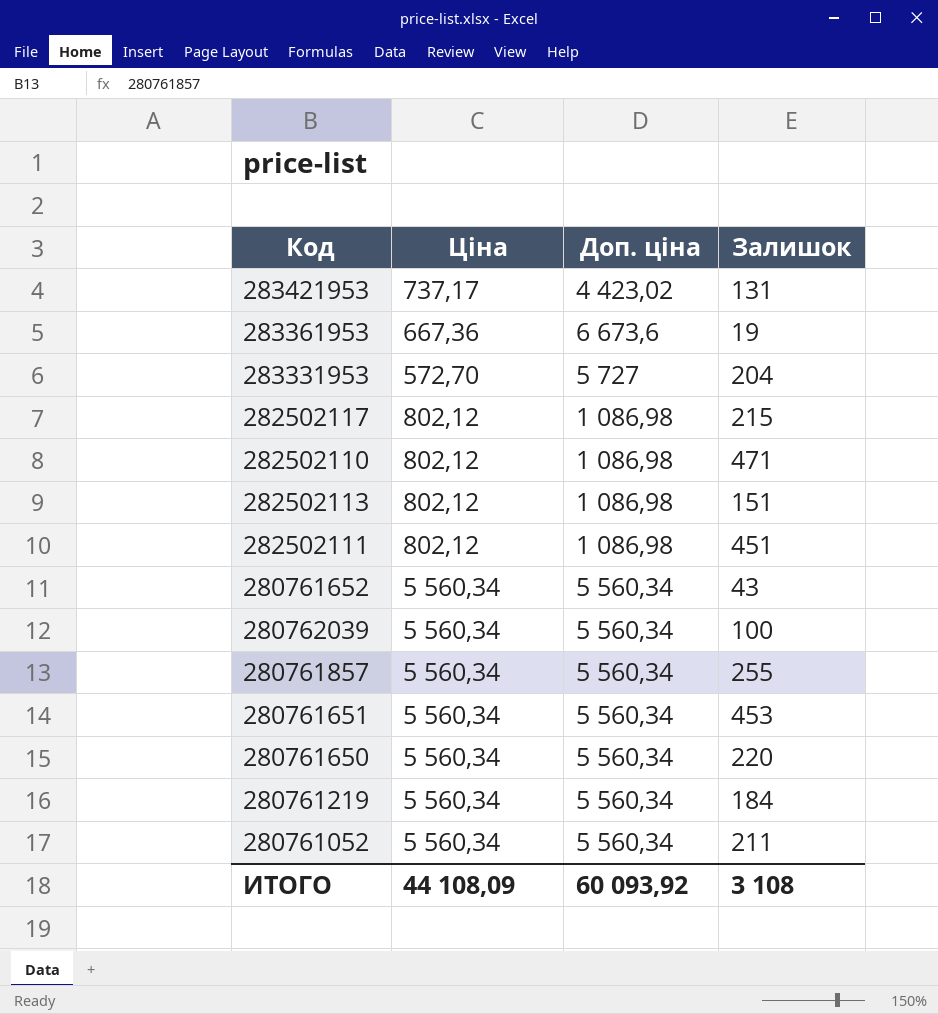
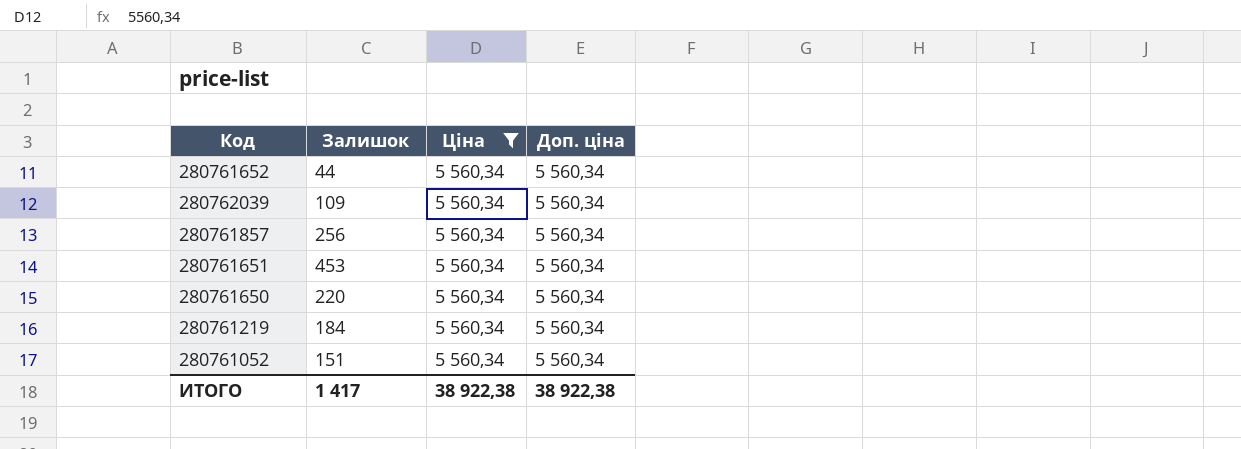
filter: none -> Ціна = 5 560,34
column Залишок | position: 4 -> 2
280761652 | Залишок: 43 -> 44
280762039 | Залишок: 100 -> 109
280761857 | Залишок: 255 -> 256
280761052 | Залишок: 211 -> 151
ИТОГО | Залишок: 3 108 -> 1 417
ИТОГО | Ціна: 44 108,09 -> 38 922,38
ИТОГО | Доп. ціна: 60 093,92 -> 38 922,38

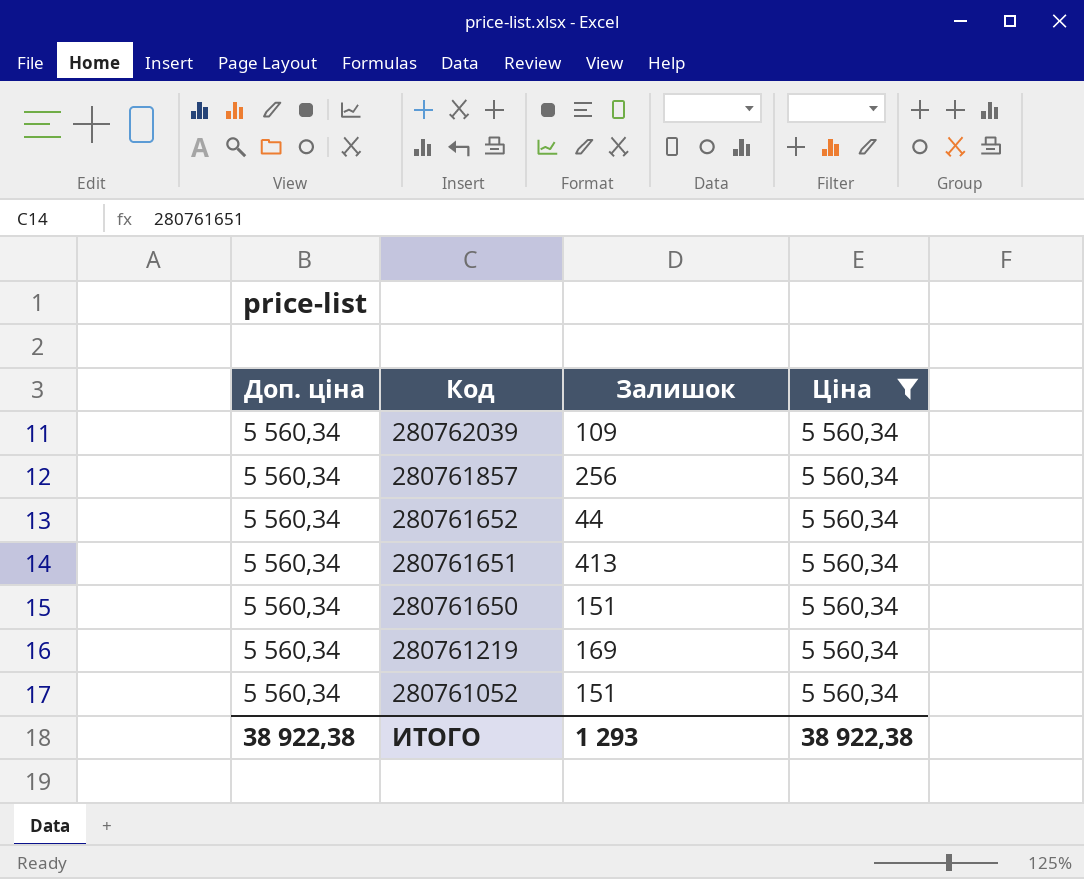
row order: none -> Код descending
column Доп. ціна | position: 4 -> 1
280761651 | Залишок: 453 -> 413
280761650 | Залишок: 220 -> 151
280761219 | Залишок: 184 -> 169
ИТОГО | Залишок: 1 417 -> 1 293

